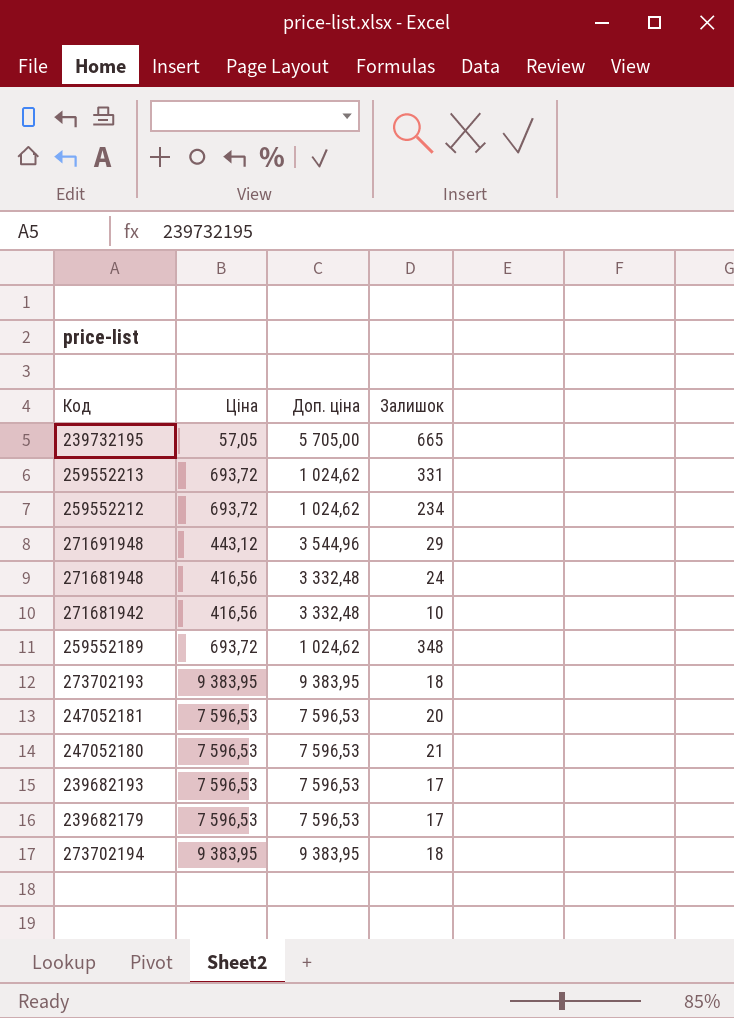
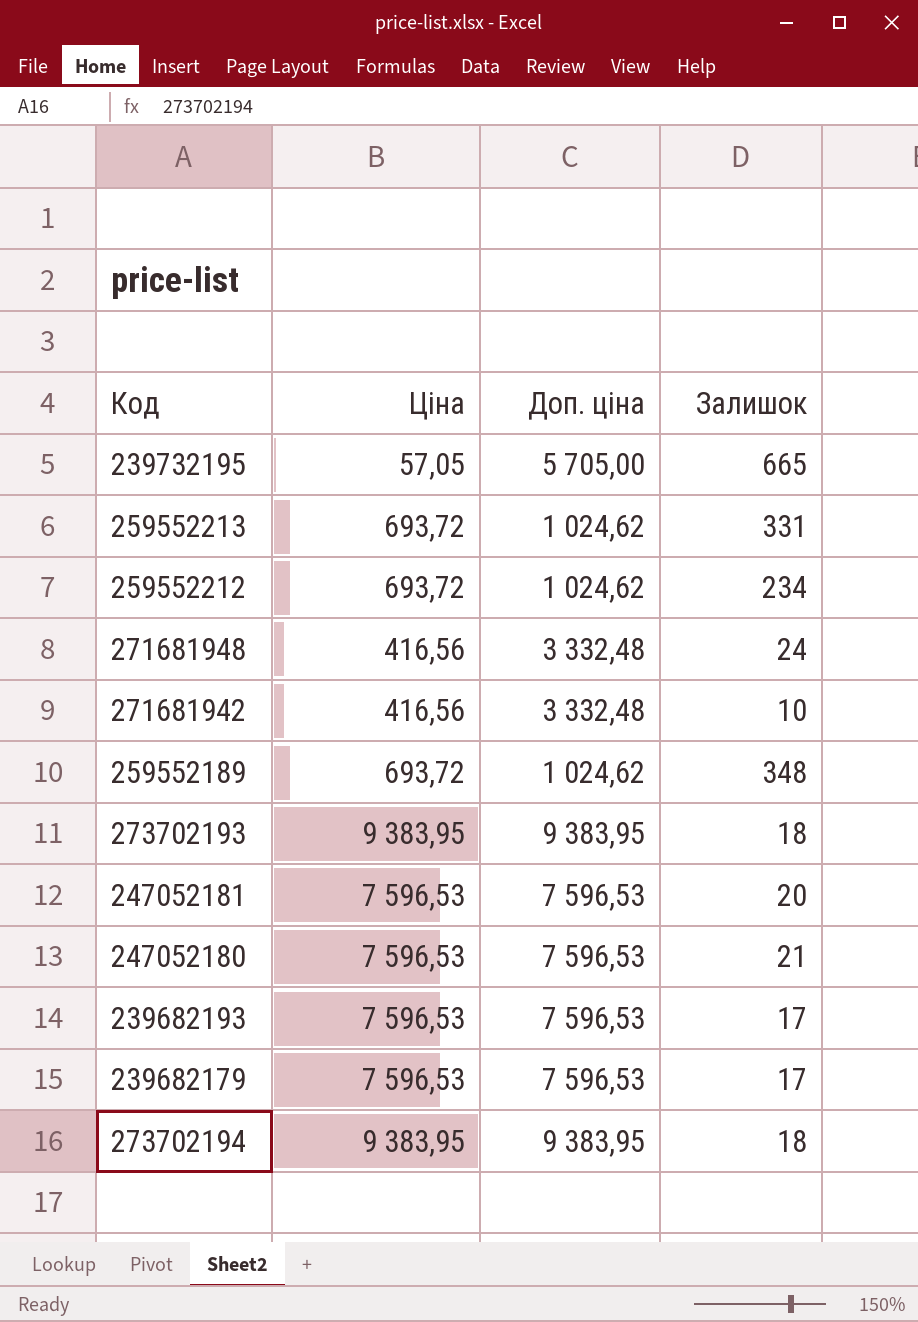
row 271691948: 443,12 | 3 544,96 | 29 -> none

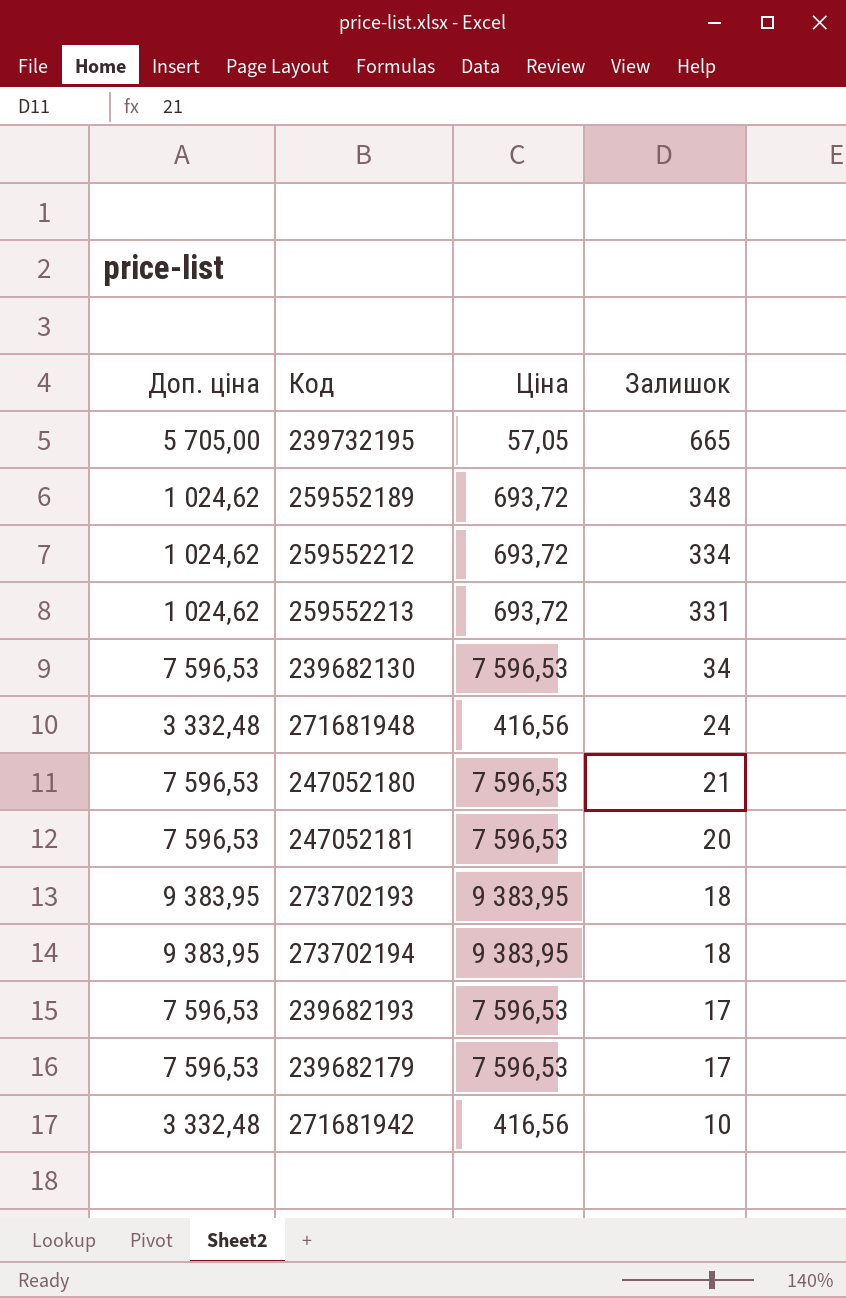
row order: none -> Залишок descending
column Доп. ціна | position: 3 -> 1
259552212 | Залишок: 234 -> 334
row 239682130: none -> 7 596,53 | 7 596,53 | 34

